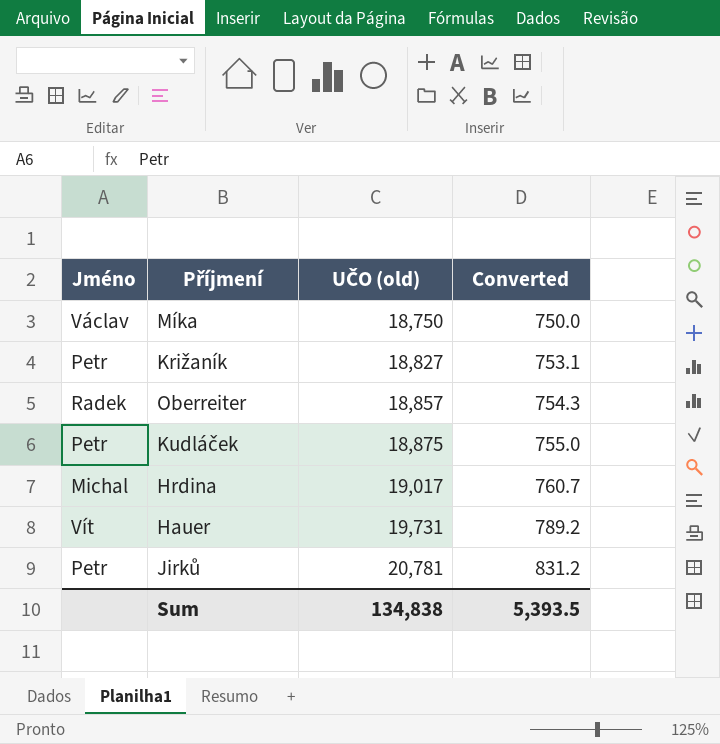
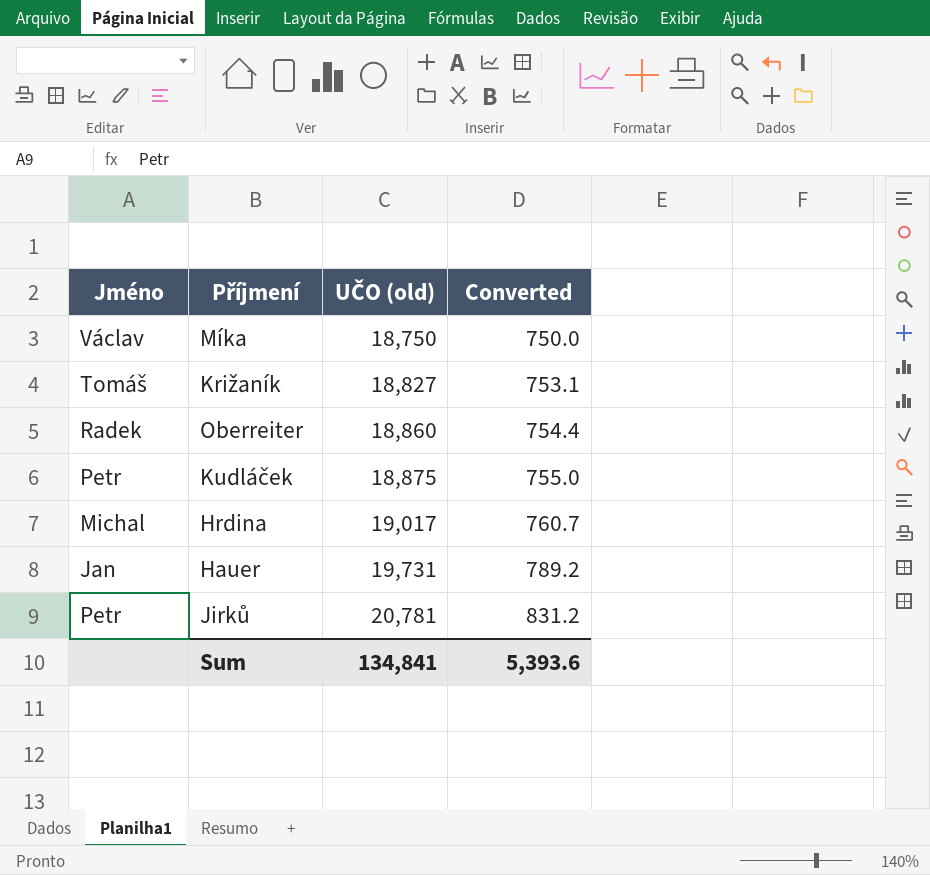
Križaník | Jméno: Petr -> Tomáš
Oberreiter | UČO (old): 18,857 -> 18,860
Oberreiter | Converted: 754.3 -> 754.4
Hauer | Jméno: Vít -> Jan
Sum | UČO (old): 134,838 -> 134,841
Sum | Converted: 5,393.5 -> 5,393.6

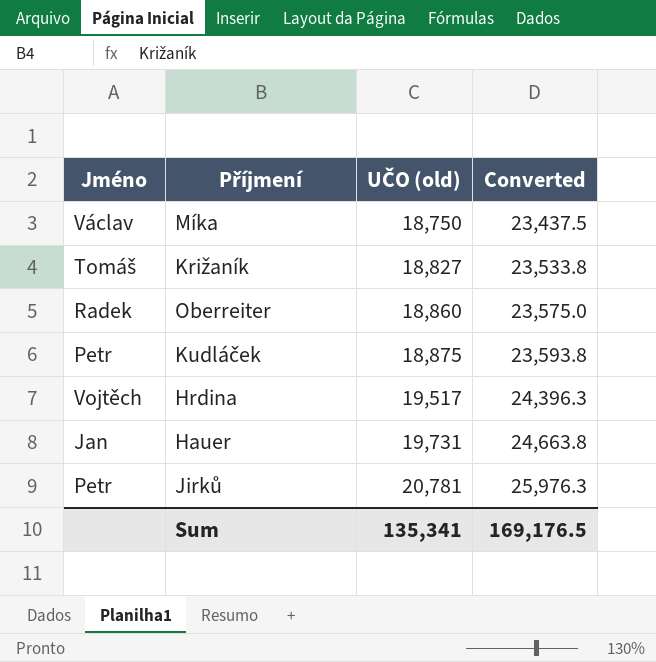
column Converted | formula: [UČO (old)] * 0.04 -> [UČO (old)] * 1.25
Hrdina | Jméno: Michal -> Vojtěch
Hrdina | UČO (old): 19,017 -> 19,517
Sum | UČO (old): 134,841 -> 135,341
Sum | Converted: 5,393.6 -> 169,176.5

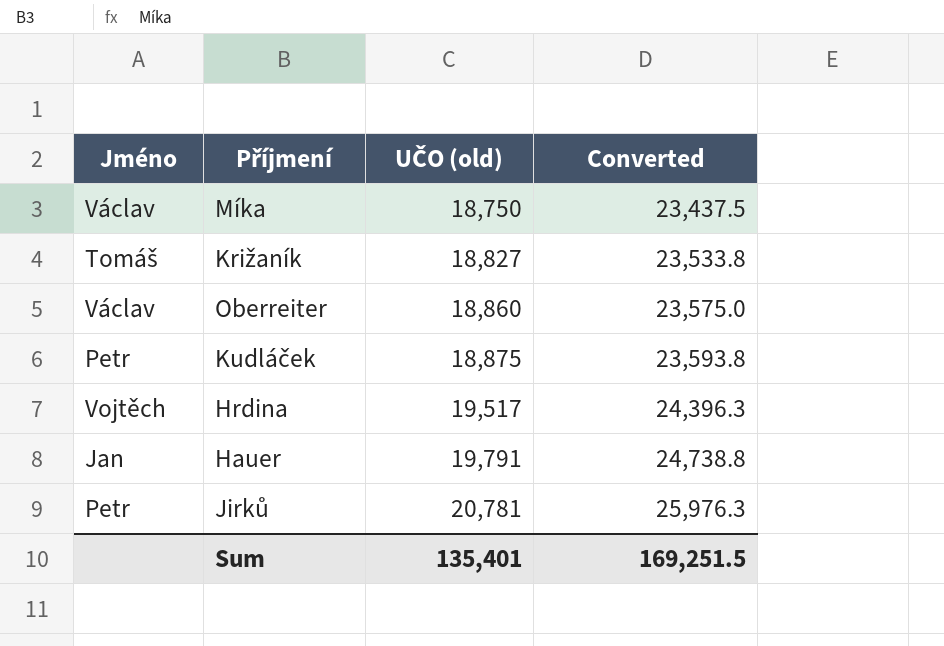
Oberreiter | Jméno: Radek -> Václav
Hauer | UČO (old): 19,731 -> 19,791
Hauer | Converted: 24,663.8 -> 24,738.8
Sum | UČO (old): 135,341 -> 135,401
Sum | Converted: 169,176.5 -> 169,251.5

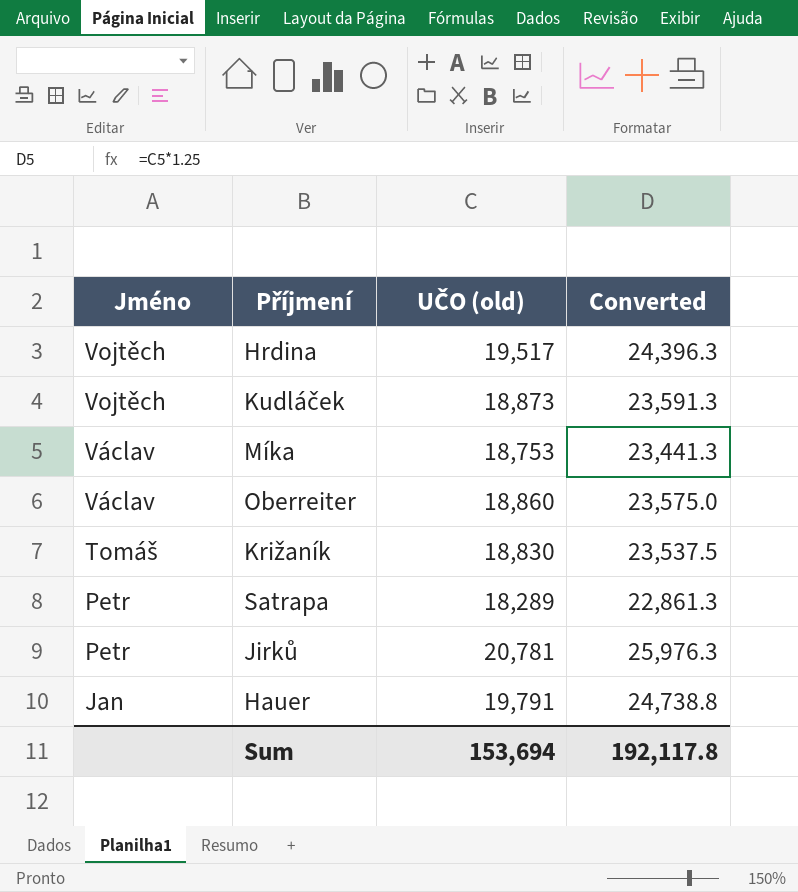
row order: UČO (old) ascending -> Jméno descending
Kudláček | Jméno: Petr -> Vojtěch
Kudláček | UČO (old): 18,875 -> 18,873
Kudláček | Converted: 23,593.8 -> 23,591.3
Míka | UČO (old): 18,750 -> 18,753
Míka | Converted: 23,437.5 -> 23,441.3
Križaník | UČO (old): 18,827 -> 18,830
Križaník | Converted: 23,533.8 -> 23,537.5
row Satrapa: none -> Petr | 18,289 | 22,861.3
Sum | UČO (old): 135,401 -> 153,694
Sum | Converted: 169,251.5 -> 192,117.8

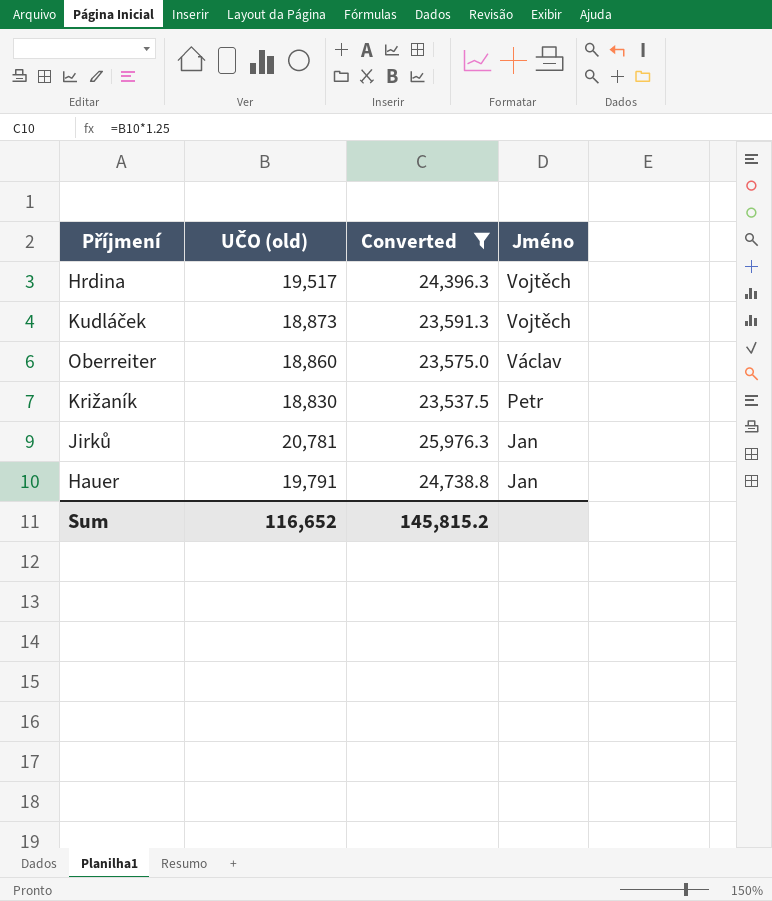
filter: none -> Converted >= 23,537.5
column Jméno | position: 1 -> 4
Križaník | Jméno: Tomáš -> Petr
Jirků | Jméno: Petr -> Jan
Sum | UČO (old): 153,694 -> 116,652
Sum | Converted: 192,117.8 -> 145,815.2

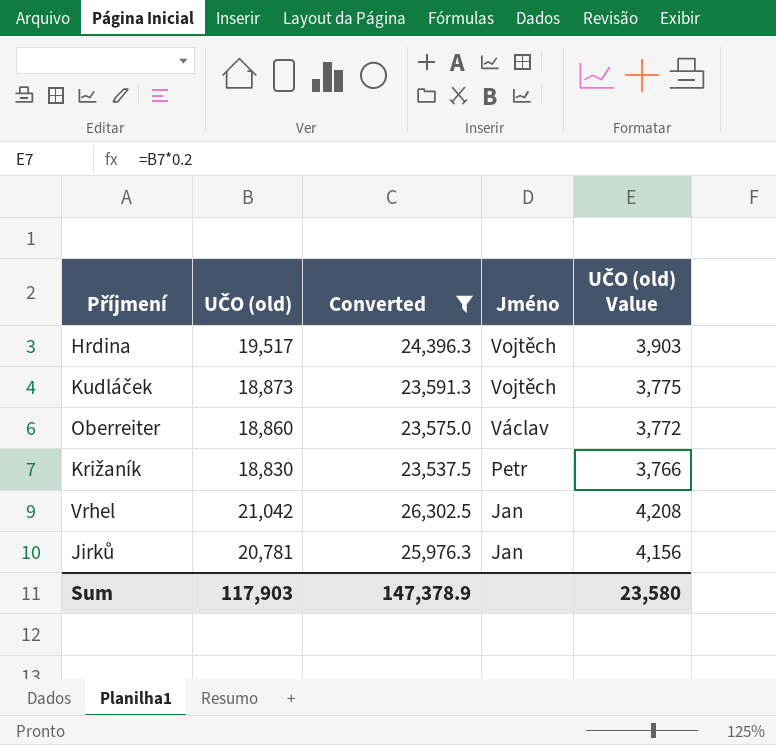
column UČO (old) Value | formula: none -> [UČO (old)] * 0.2
row Hauer: 19,791 | 24,738.8 | Jan -> none
row Vrhel: none -> 21,042 | 26,302.5 | Jan | 4,208
Sum | UČO (old): 116,652 -> 117,903
Sum | Converted: 145,815.2 -> 147,378.9

